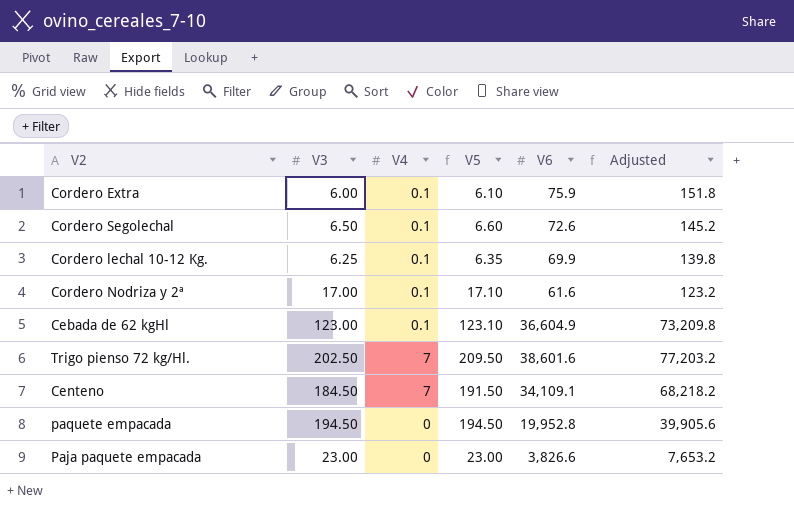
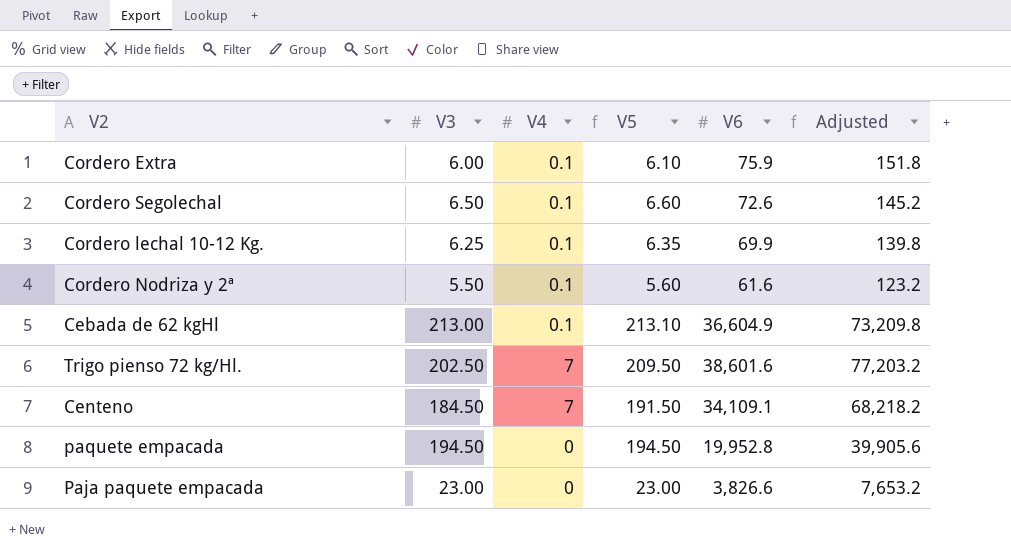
Cordero Nodriza y 2ª | V3: 17.00 -> 5.50
Cordero Nodriza y 2ª | V5: 17.10 -> 5.60
Cebada de 62 kgHl | V3: 123.00 -> 213.00
Cebada de 62 kgHl | V5: 123.10 -> 213.10

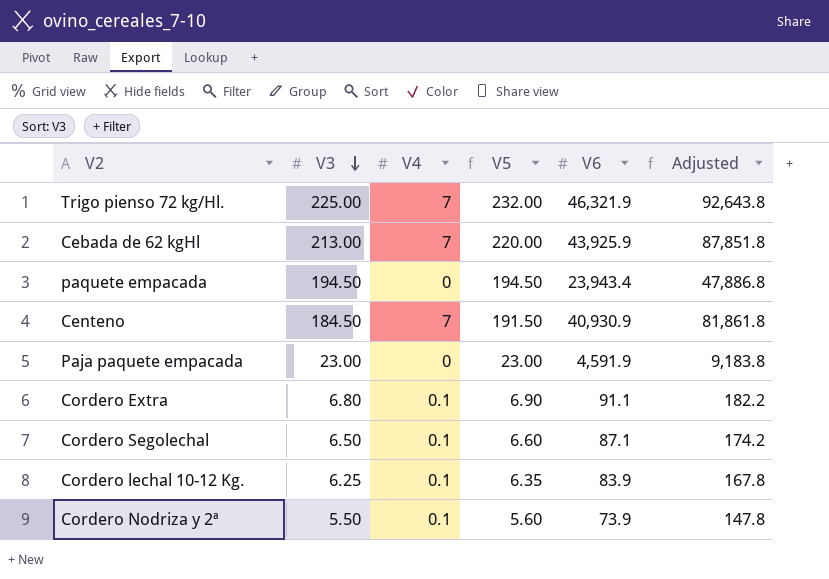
row order: none -> V3 descending
Trigo pienso 72 kg/Hl. | V3: 202.50 -> 225.00
Trigo pienso 72 kg/Hl. | V5: 209.50 -> 232.00
Trigo pienso 72 kg/Hl. | V6: 38,601.6 -> 46,321.9
Trigo pienso 72 kg/Hl. | Adjusted: 77,203.2 -> 92,643.8
Cebada de 62 kgHl | V4: 0.1 -> 7
Cebada de 62 kgHl | V5: 213.10 -> 220.00
Cebada de 62 kgHl | V6: 36,604.9 -> 43,925.9
Cebada de 62 kgHl | Adjusted: 73,209.8 -> 87,851.8
paquete empacada | V6: 19,952.8 -> 23,943.4
paquete empacada | Adjusted: 39,905.6 -> 47,886.8
Centeno | V6: 34,109.1 -> 40,930.9
Centeno | Adjusted: 68,218.2 -> 81,861.8
Paja paquete empacada | V6: 3,826.6 -> 4,591.9
Paja paquete empacada | Adjusted: 7,653.2 -> 9,183.8
Cordero Extra | V3: 6.00 -> 6.80
Cordero Extra | V5: 6.10 -> 6.90
Cordero Extra | V6: 75.9 -> 91.1
Cordero Extra | Adjusted: 151.8 -> 182.2
Cordero Segolechal | V6: 72.6 -> 87.1
Cordero Segolechal | Adjusted: 145.2 -> 174.2
Cordero lechal 10-12 Kg. | V6: 69.9 -> 83.9
Cordero lechal 10-12 Kg. | Adjusted: 139.8 -> 167.8
Cordero Nodriza y 2ª | V6: 61.6 -> 73.9
Cordero Nodriza y 2ª | Adjusted: 123.2 -> 147.8

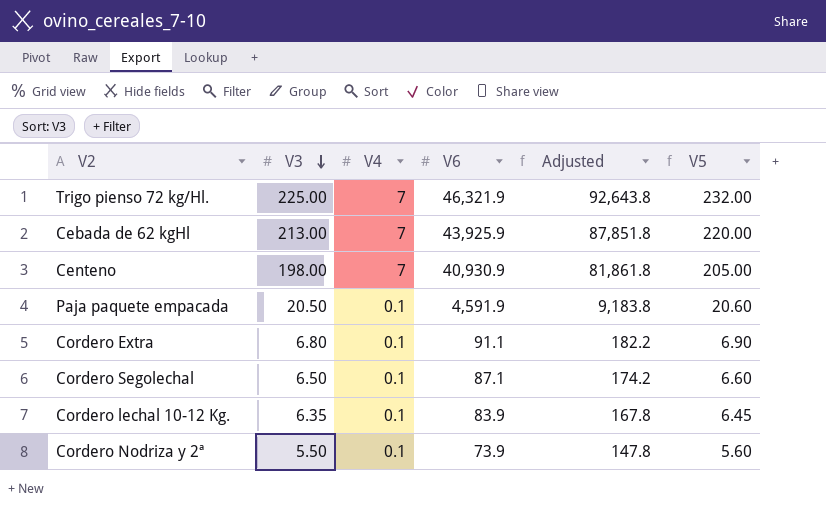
column V5 | position: 4 -> 6
row paquete empacada: 194.50 | 0 | 194.50 | 23,943.4 | 47,886.8 -> none
Centeno | V3: 184.50 -> 198.00
Centeno | V5: 191.50 -> 205.00
Paja paquete empacada | V3: 23.00 -> 20.50
Paja paquete empacada | V4: 0 -> 0.1
Paja paquete empacada | V5: 23.00 -> 20.60
Cordero lechal 10-12 Kg. | V3: 6.25 -> 6.35
Cordero lechal 10-12 Kg. | V5: 6.35 -> 6.45

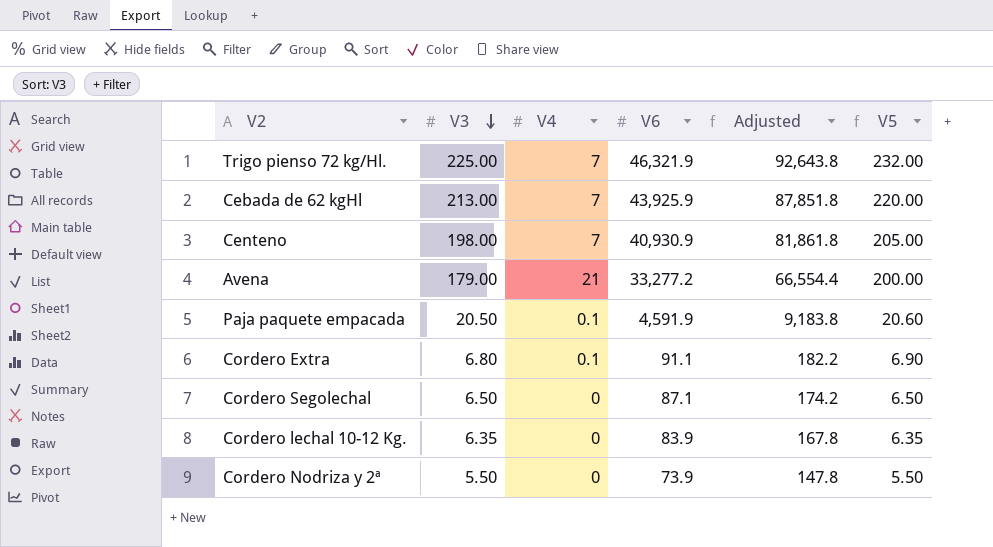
row Avena: none -> 179.00 | 21 | 33,277.2 | 66,554.4 | 200.00
Cordero Segolechal | V4: 0.1 -> 0
Cordero Segolechal | V5: 6.60 -> 6.50
Cordero lechal 10-12 Kg. | V4: 0.1 -> 0
Cordero lechal 10-12 Kg. | V5: 6.45 -> 6.35
Cordero Nodriza y 2ª | V4: 0.1 -> 0
Cordero Nodriza y 2ª | V5: 5.60 -> 5.50

